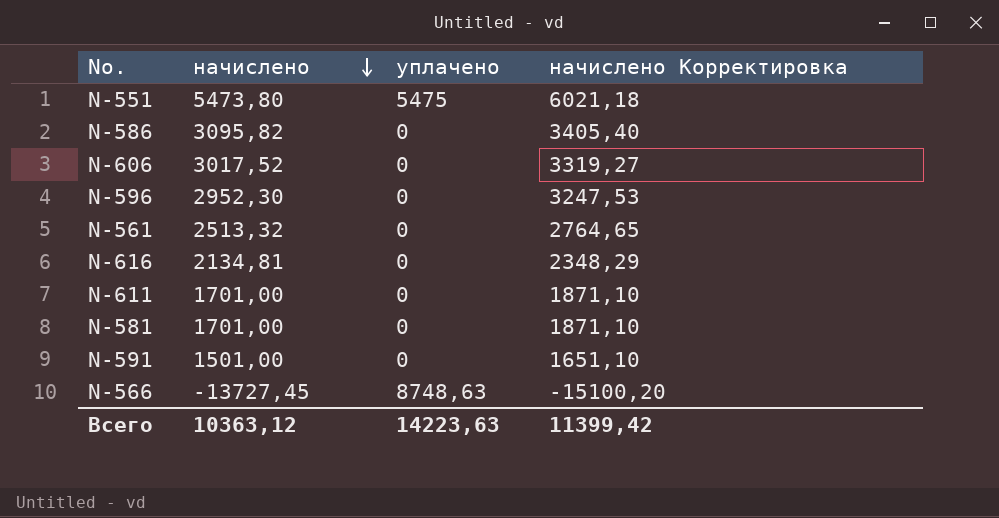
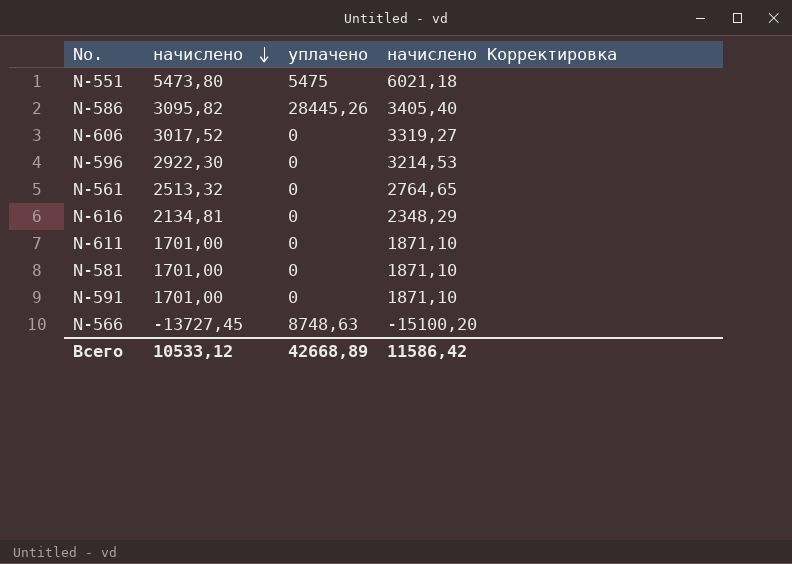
N-586 | уплачено: 0 -> 28445,26
N-596 | начислено: 2952,30 -> 2922,30
N-596 | начислено Корректировка: 3247,53 -> 3214,53
N-591 | начислено: 1501,00 -> 1701,00
N-591 | начислено Корректировка: 1651,10 -> 1871,10
Всего | начислено: 10363,12 -> 10533,12
Всего | уплачено: 14223,63 -> 42668,89
Всего | начислено Корректировка: 11399,42 -> 11586,42

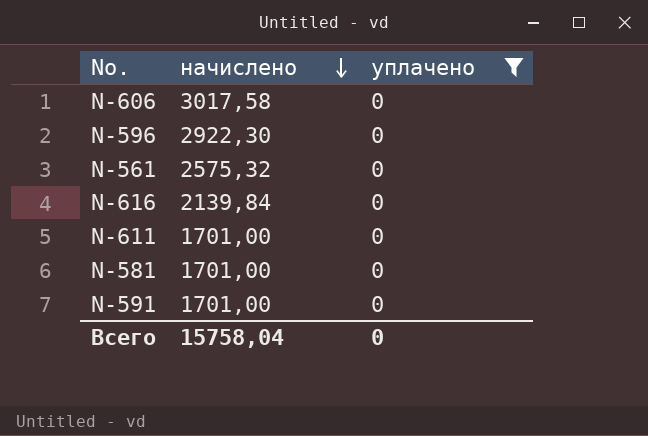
filter: none -> уплачено = 0
column начислено Корректировка | formula: [начислено] * 1,1 -> none
N-606 | начислено: 3017,52 -> 3017,58
N-561 | начислено: 2513,32 -> 2575,32
N-616 | начислено: 2134,81 -> 2139,84
Всего | начислено: 10533,12 -> 15758,04
Всего | уплачено: 42668,89 -> 0

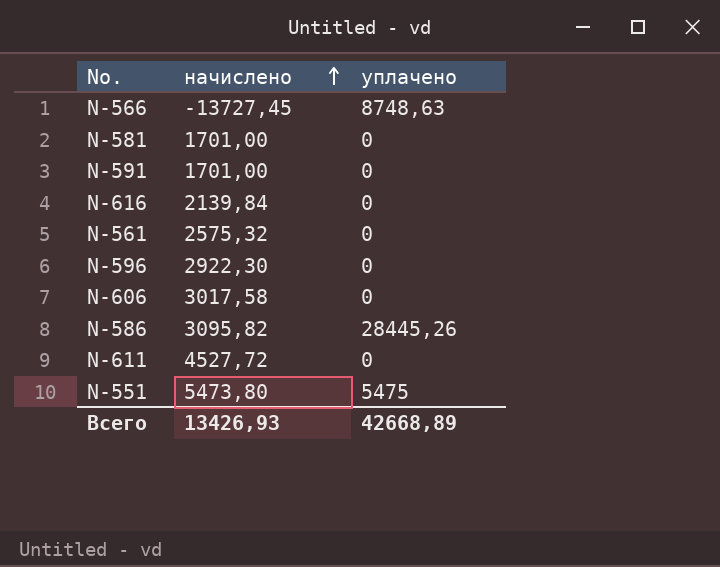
filter: уплачено = 0 -> none
row order: начислено descending -> начислено ascending
N-611 | начислено: 1701,00 -> 4527,72
Всего | начислено: 15758,04 -> 13426,93
Всего | уплачено: 0 -> 42668,89

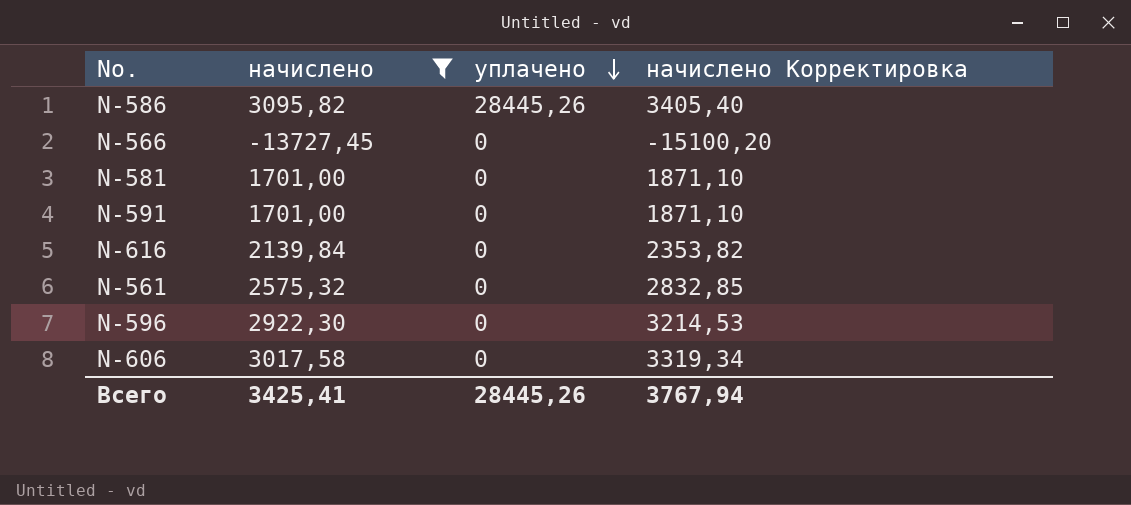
filter: none -> начислено <= 3095,82
row order: начислено ascending -> уплачено descending
column начислено Корректировка | formula: none -> [начислено] * 1,1
N-566 | уплачено: 8748,63 -> 0
Всего | начислено: 13426,93 -> 3425,41
Всего | уплачено: 42668,89 -> 28445,26

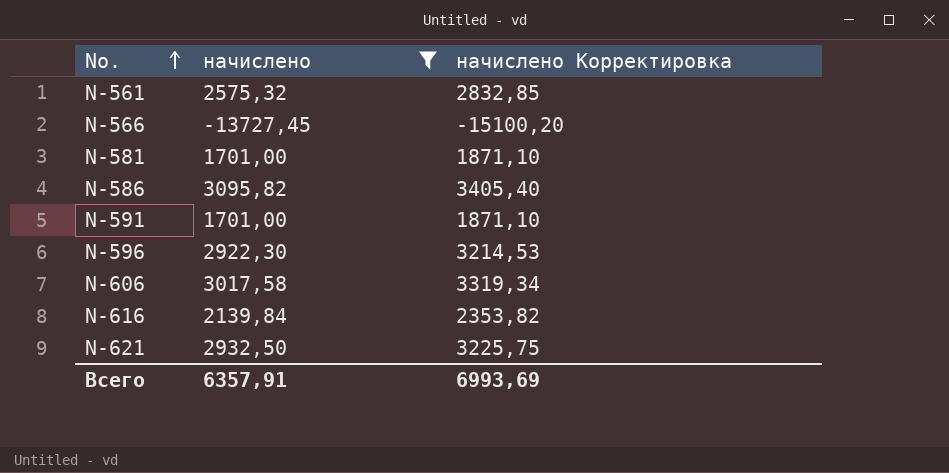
row order: уплачено descending -> No. ascending
column уплачено | position: 3 -> none
row N-621: none -> 2932,50 | 3225,75
Всего | начислено: 3425,41 -> 6357,91
Всего | начислено Корректировка: 3767,94 -> 6993,69

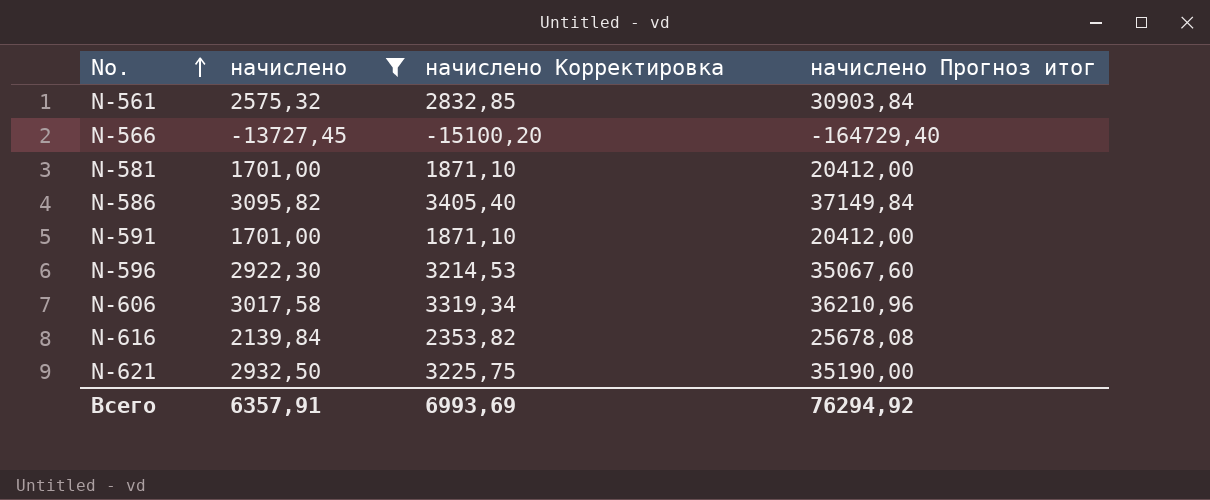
column начислено Прогноз итог | formula: none -> [начислено] * 12

